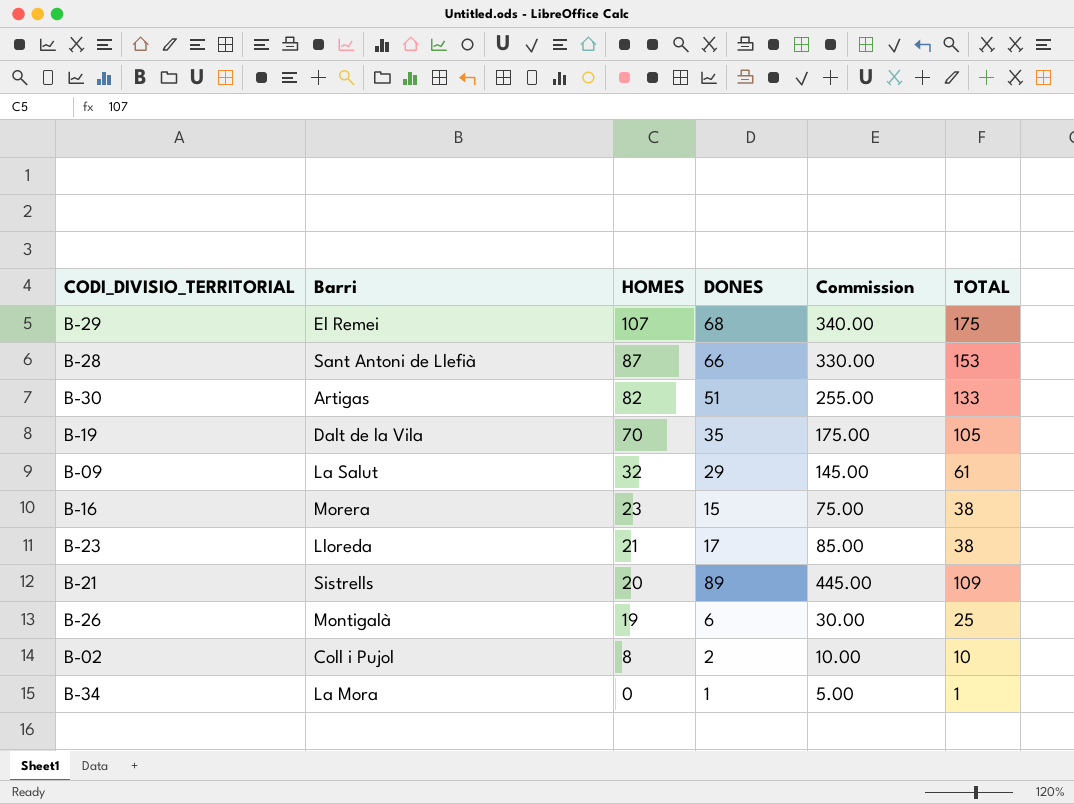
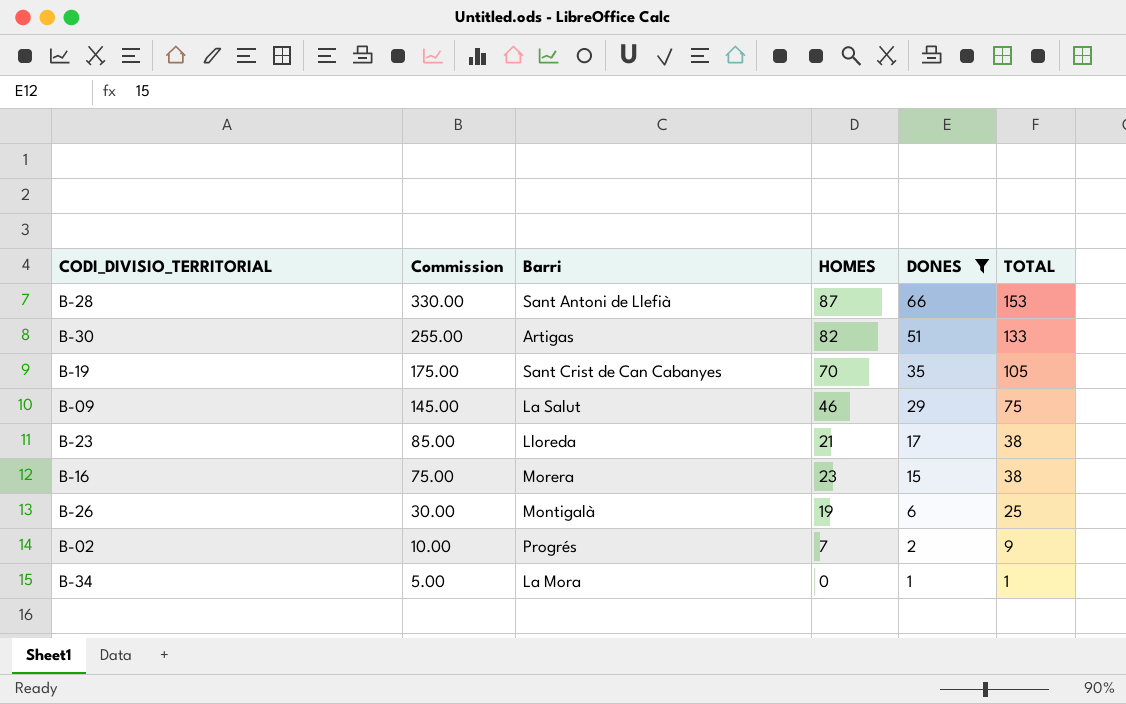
filter: none -> DONES <= 66
row order: HOMES descending -> Commission descending
column Commission | position: 5 -> 2
B-19 | Barri: Dalt de la Vila -> Sant Crist de Can Cabanyes
B-09 | HOMES: 32 -> 46
B-09 | TOTAL: 61 -> 75
B-02 | Barri: Coll i Pujol -> Progrés
B-02 | HOMES: 8 -> 7
B-02 | TOTAL: 10 -> 9

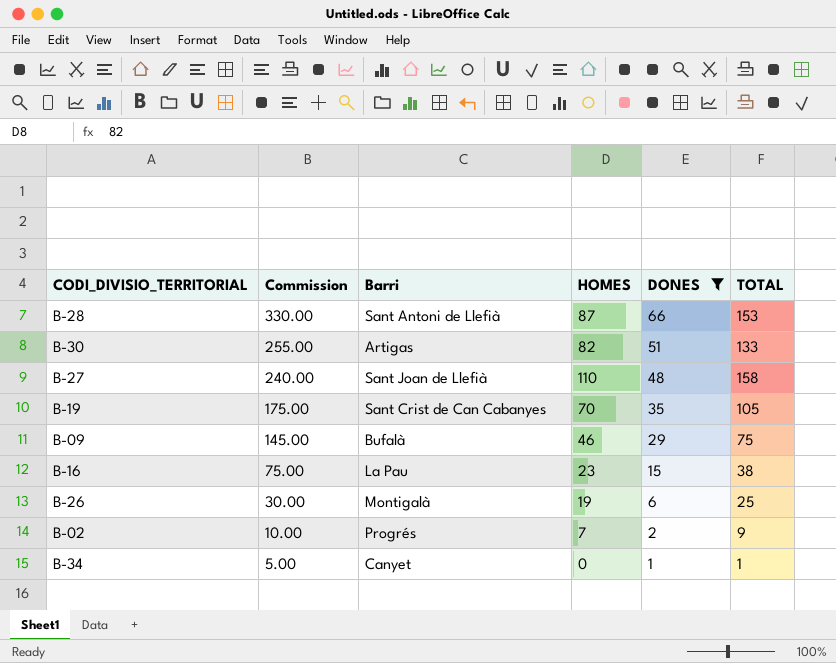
row B-23: 85.00 | Lloreda | 21 | 17 | 38 -> none
row B-27: none -> 240.00 | Sant Joan de Llefià | 110 | 48 | 158
B-09 | Barri: La Salut -> Bufalà
B-16 | Barri: Morera -> La Pau
B-34 | Barri: La Mora -> Canyet

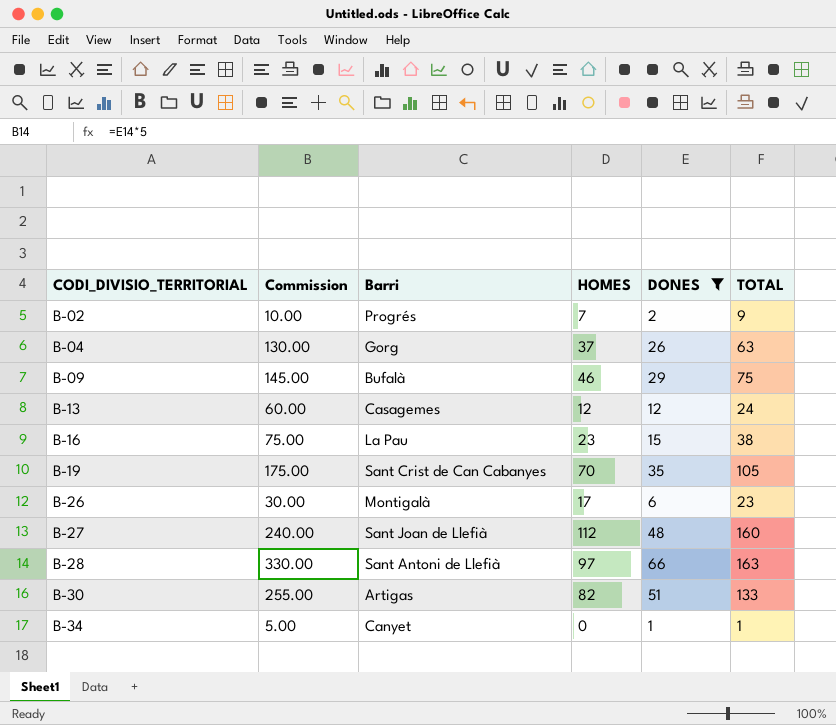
row order: Commission descending -> CODI_DIVISIO_TERRITORIAL ascending
row B-04: none -> 130.00 | Gorg | 37 | 26 | 63
row B-13: none -> 60.00 | Casagemes | 12 | 12 | 24
B-26 | HOMES: 19 -> 17
B-26 | TOTAL: 25 -> 23
B-27 | HOMES: 110 -> 112
B-27 | TOTAL: 158 -> 160
B-28 | HOMES: 87 -> 97
B-28 | TOTAL: 153 -> 163

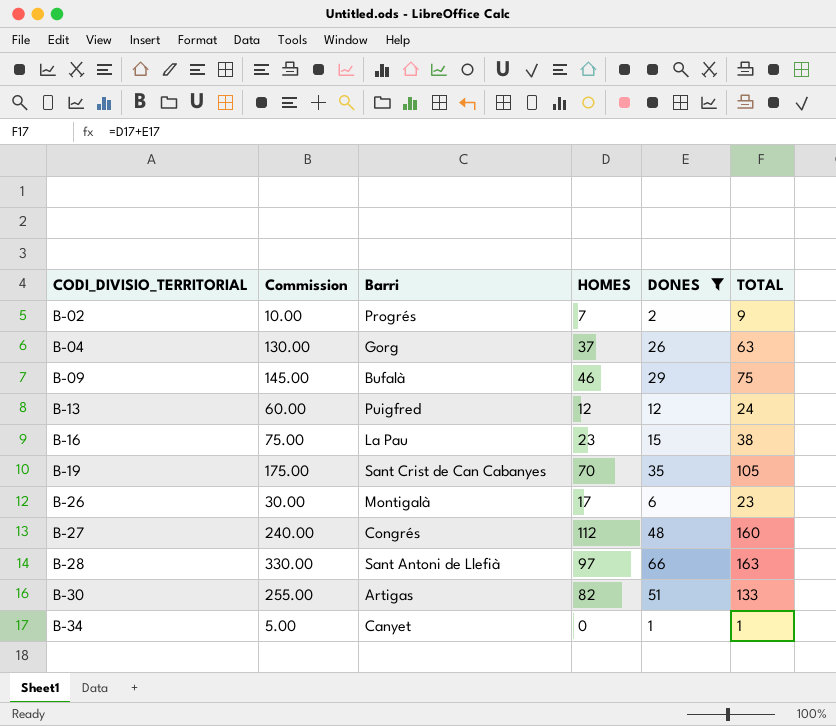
B-13 | Barri: Casagemes -> Puigfred
B-27 | Barri: Sant Joan de Llefià -> Congrés

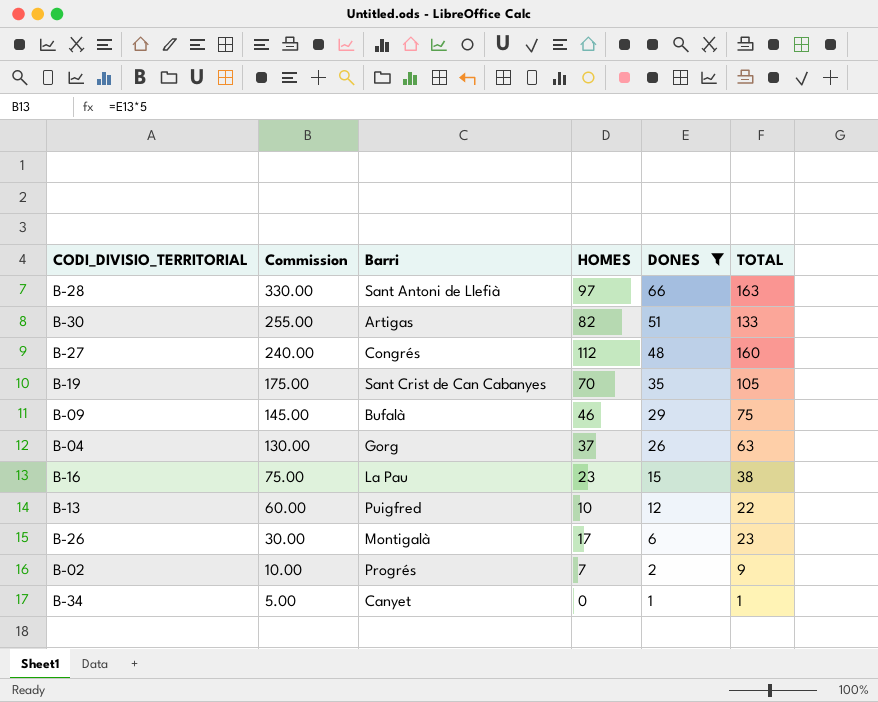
row order: CODI_DIVISIO_TERRITORIAL ascending -> Commission descending
B-13 | HOMES: 12 -> 10
B-13 | TOTAL: 24 -> 22

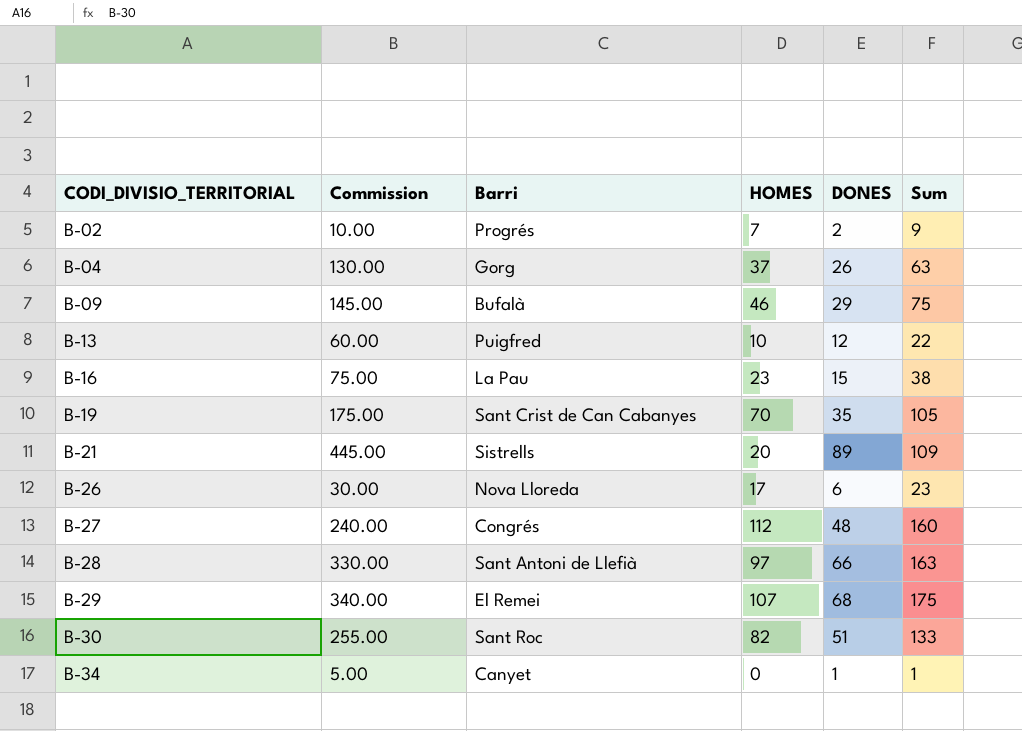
filter: DONES <= 66 -> none
row order: Commission descending -> CODI_DIVISIO_TERRITORIAL ascending
column name: TOTAL -> Sum
B-26 | Barri: Montigalà -> Nova Lloreda
B-30 | Barri: Artigas -> Sant Roc

